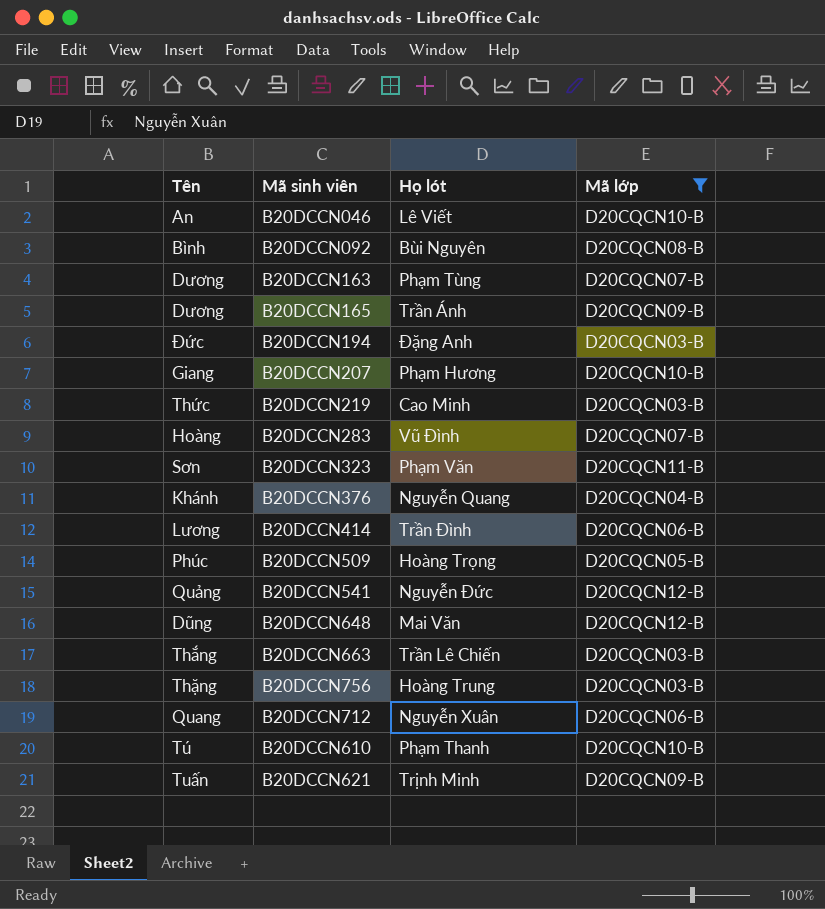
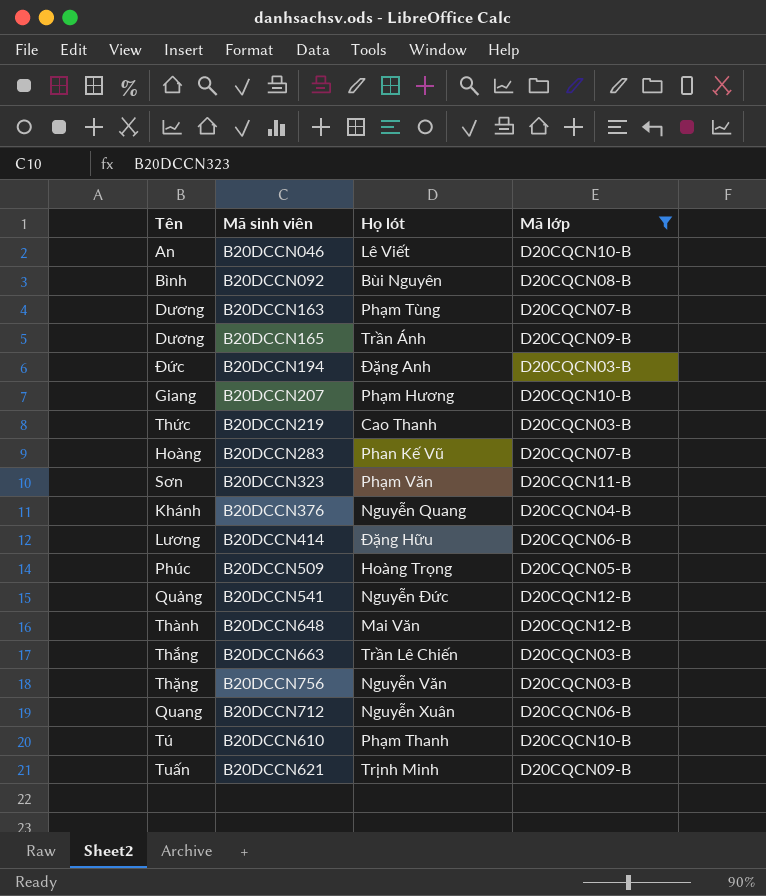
B20DCCN219 | Họ lót: Cao Minh -> Cao Thanh
B20DCCN283 | Họ lót: Vũ Đình -> Phan Kế Vũ
B20DCCN414 | Họ lót: Trần Đình -> Đặng Hữu
B20DCCN648 | Tên: Dũng -> Thành
B20DCCN756 | Họ lót: Hoàng Trung -> Nguyễn Văn

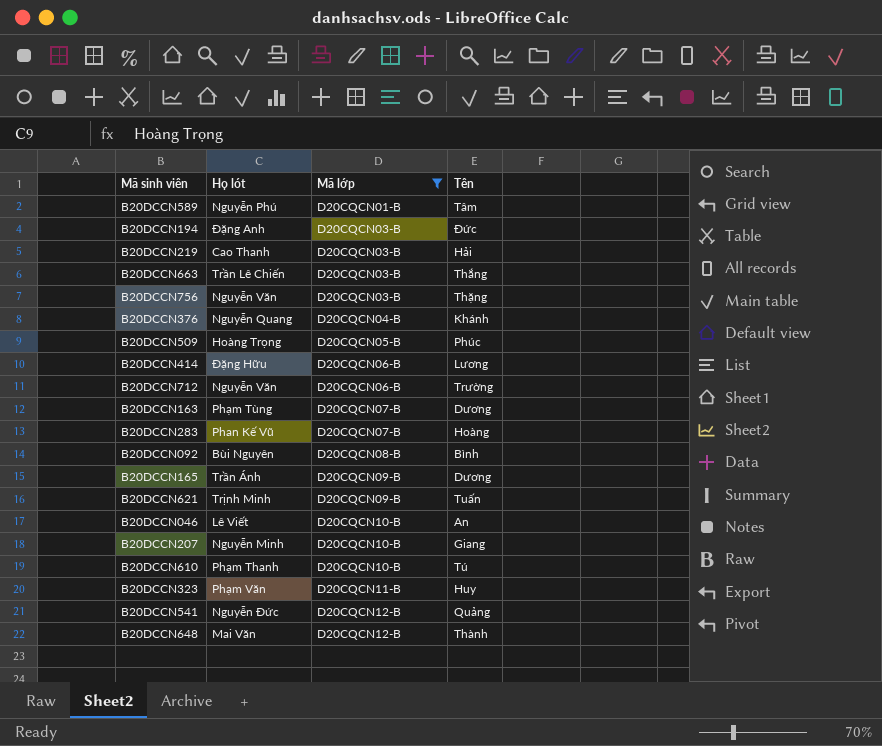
row order: none -> Mã lớp ascending
column Tên | position: 1 -> 4
row B20DCCN589: none -> Nguyễn Phú | D20CQCN01-B | Tâm
B20DCCN219 | Tên: Thức -> Hải
B20DCCN712 | Họ lót: Nguyễn Xuân -> Nguyễn Văn
B20DCCN712 | Tên: Quang -> Trường
B20DCCN207 | Họ lót: Phạm Hương -> Nguyễn Minh
B20DCCN323 | Tên: Sơn -> Huy

